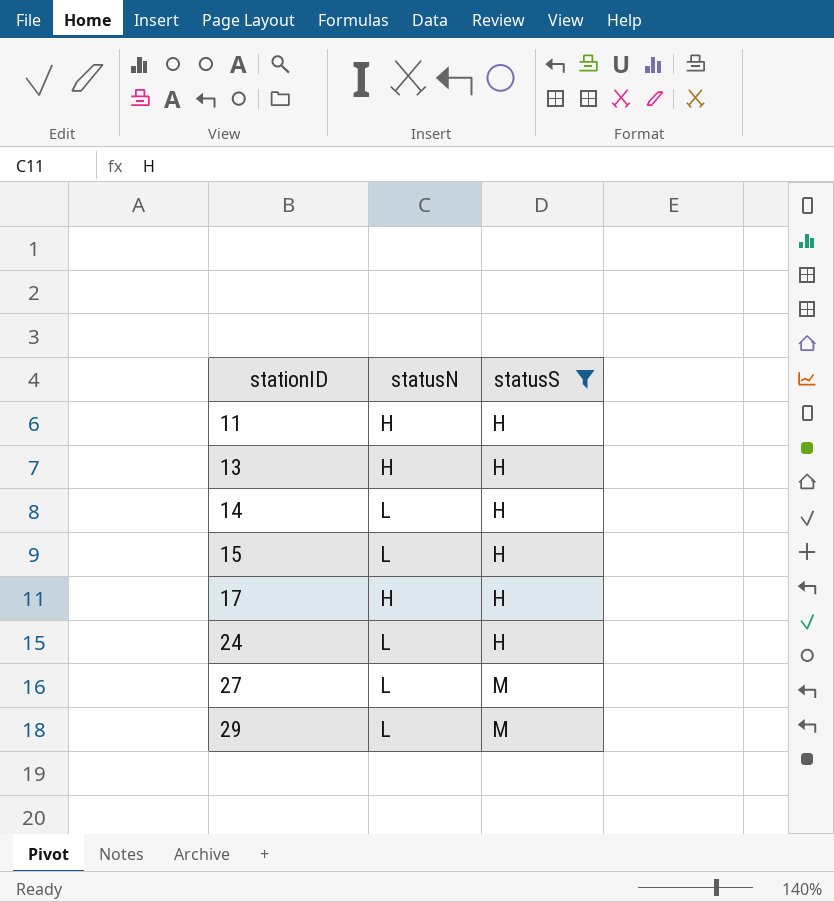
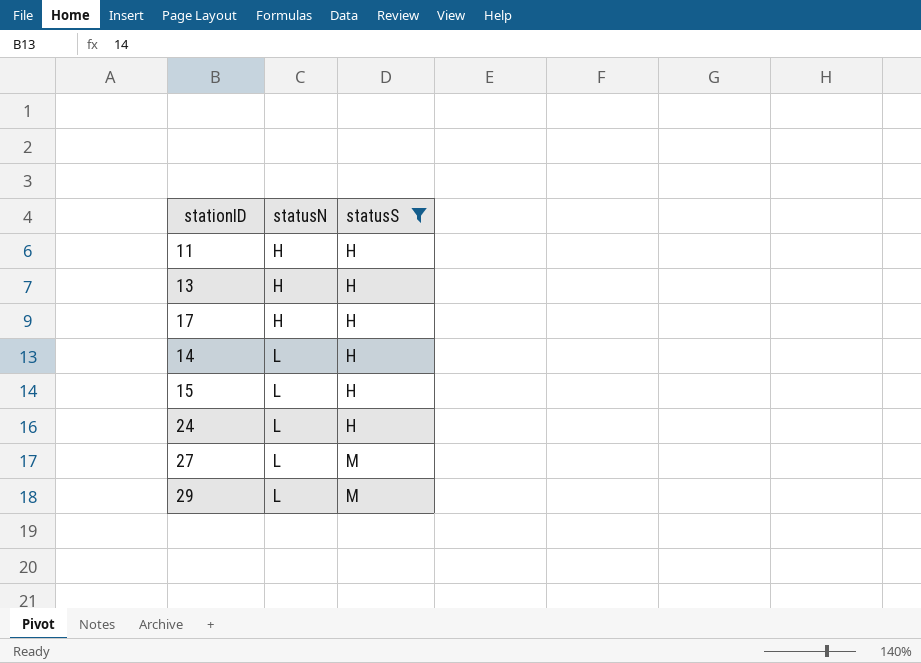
row order: stationID ascending -> statusN ascending

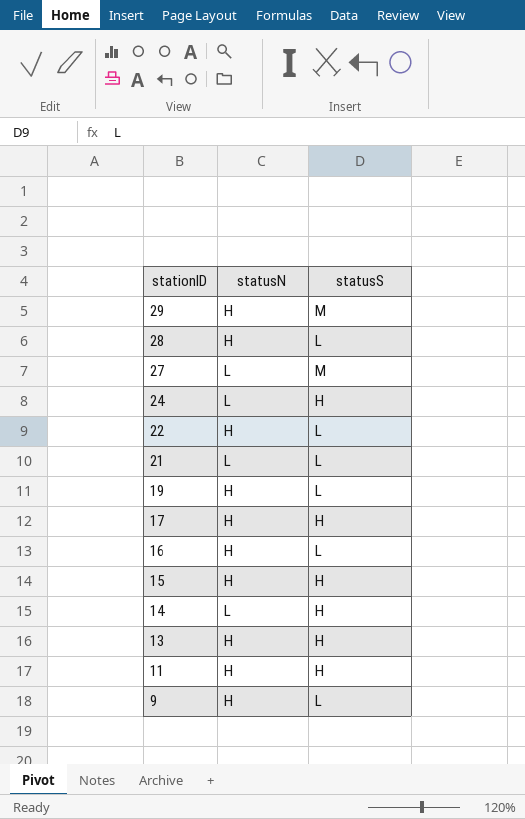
filter: statusS != L -> none
row order: statusN ascending -> stationID descending
29 | statusN: L -> H
15 | statusN: L -> H

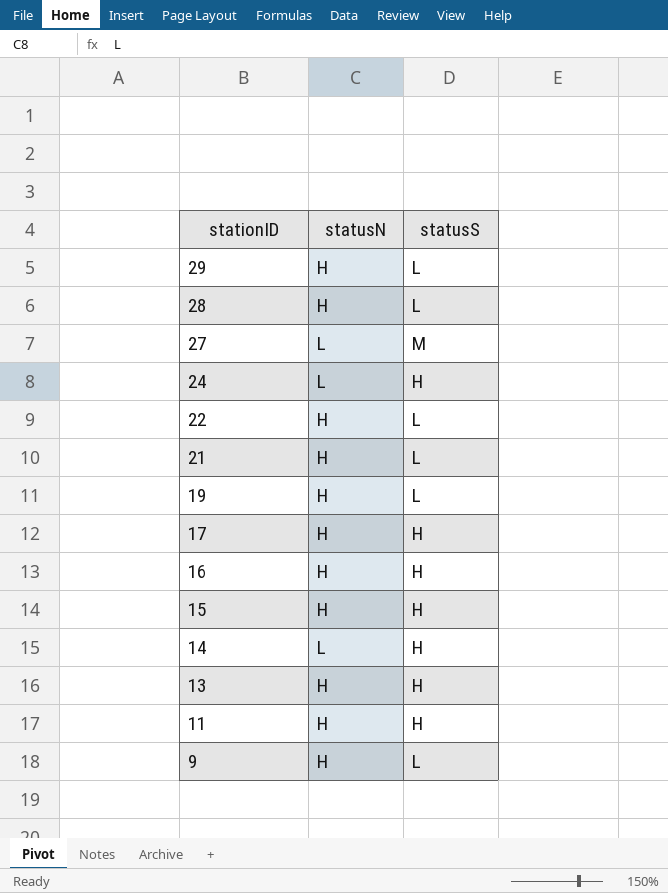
29 | statusS: M -> L
21 | statusN: L -> H
16 | statusS: L -> H

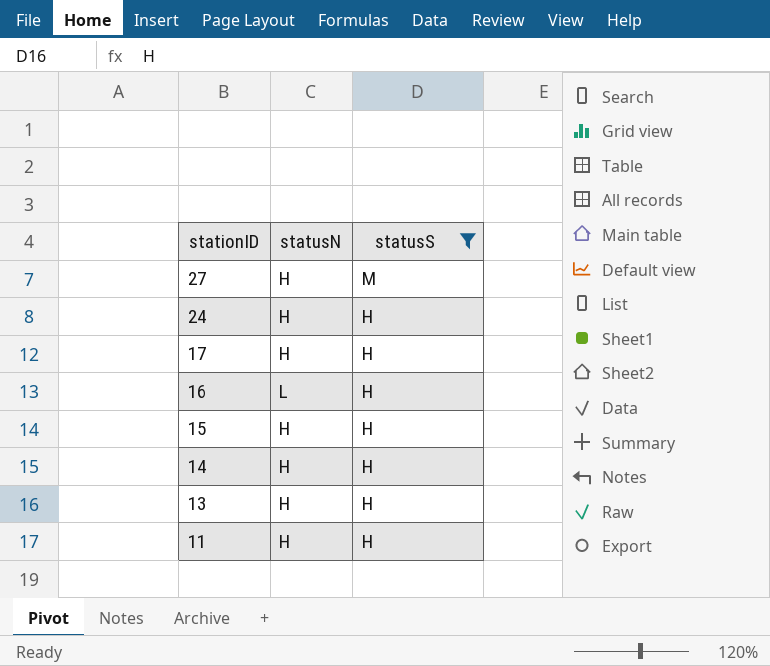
filter: none -> statusS != L
27 | statusN: L -> H
24 | statusN: L -> H
16 | statusN: H -> L
14 | statusN: L -> H

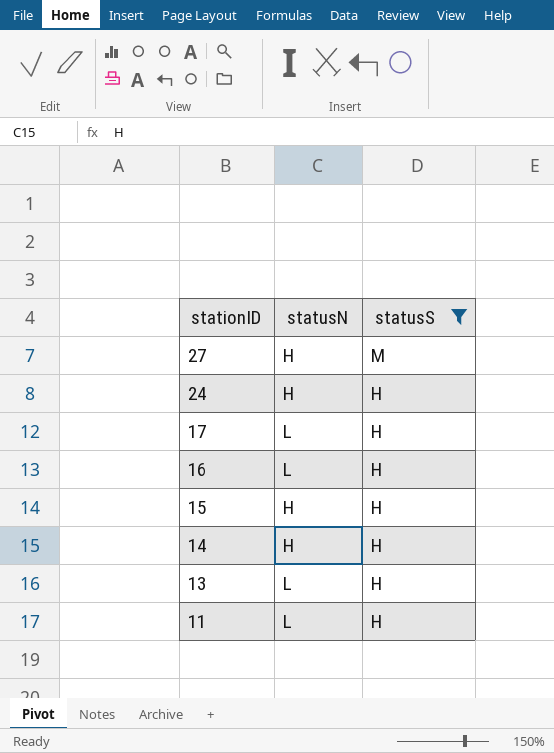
17 | statusN: H -> L
13 | statusN: H -> L
11 | statusN: H -> L

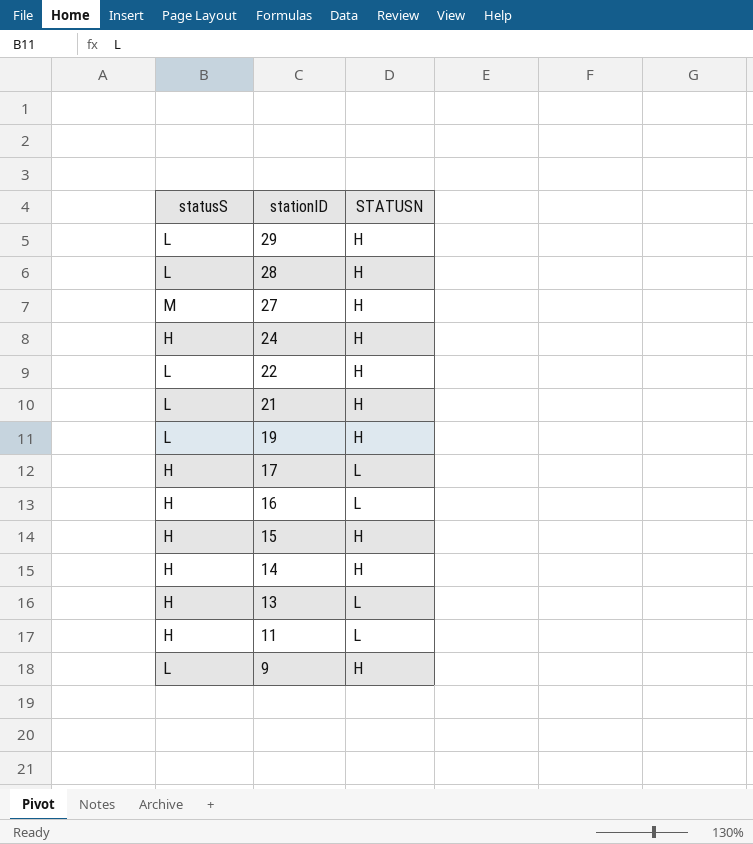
filter: statusS != L -> none
column statusS | position: 3 -> 1
column name: statusN -> STATUSN

